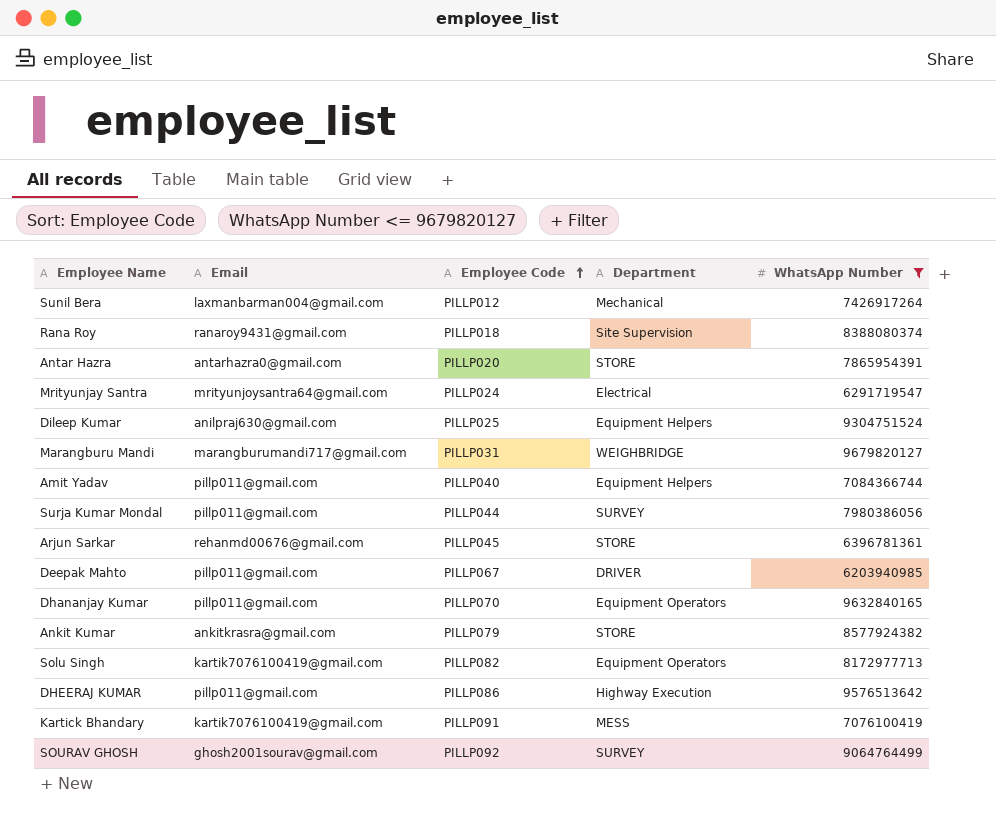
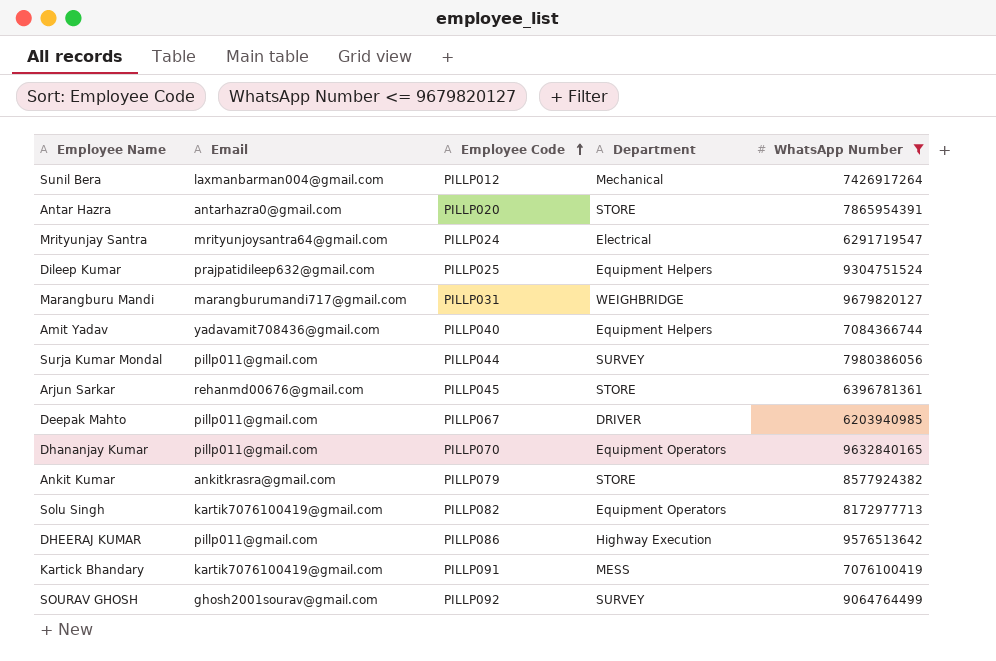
row Rana Roy: ranaroy9431@gmail.com | PILLP018 | Site Supervision | 8388080374 -> none
Dileep Kumar | Email: anilpraj630@gmail.com -> prajpatidileep632@gmail.com
Amit Yadav | Email: pillp011@gmail.com -> yadavamit708436@gmail.com

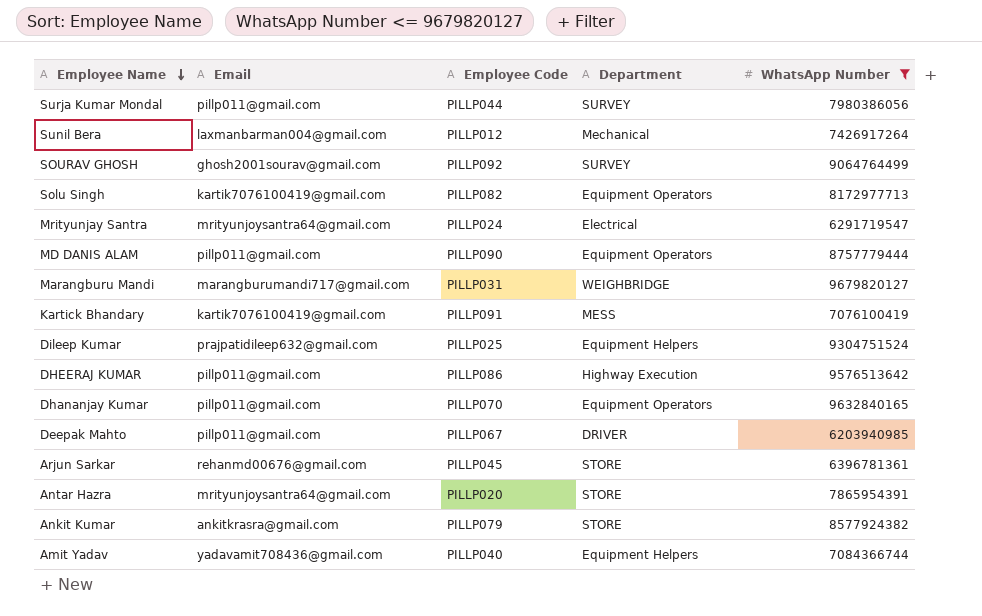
row order: Employee Code ascending -> Employee Name descending
row MD DANIS ALAM: none -> pillp011@gmail.com | PILLP090 | Equipment Operators | 8757779444
Antar Hazra | Email: antarhazra0@gmail.com -> mrityunjoysantra64@gmail.com

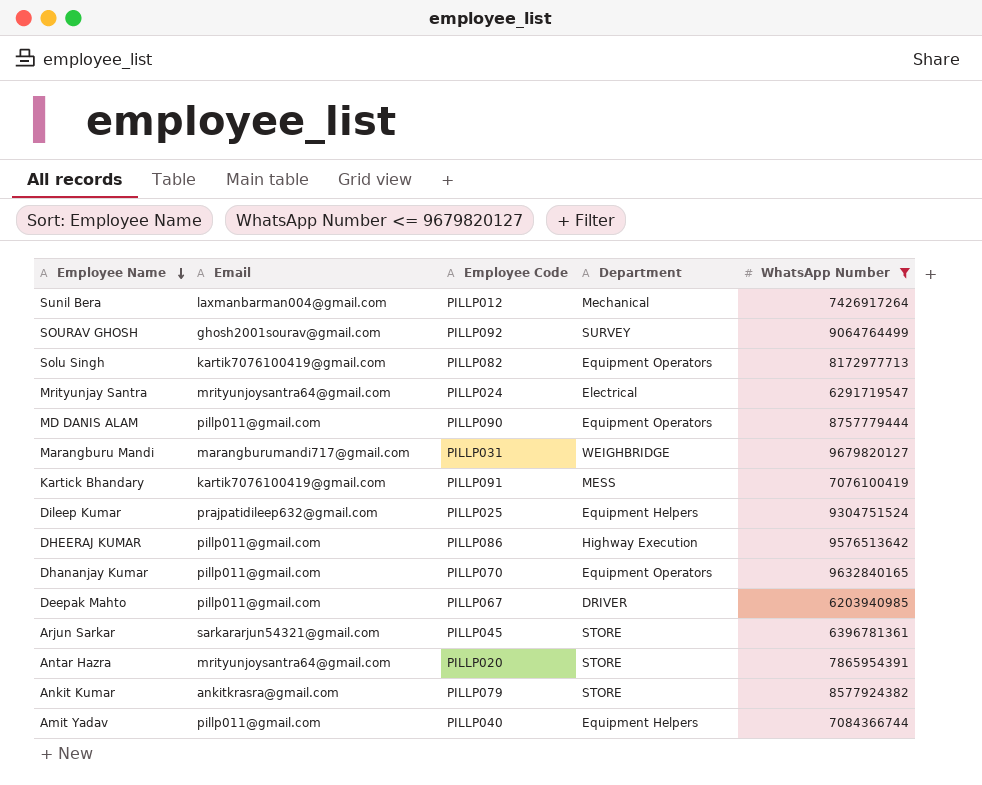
row Surja Kumar Mondal: pillp011@gmail.com | PILLP044 | SURVEY | 7980386056 -> none
Arjun Sarkar | Email: rehanmd00676@gmail.com -> sarkararjun54321@gmail.com
Amit Yadav | Email: yadavamit708436@gmail.com -> pillp011@gmail.com

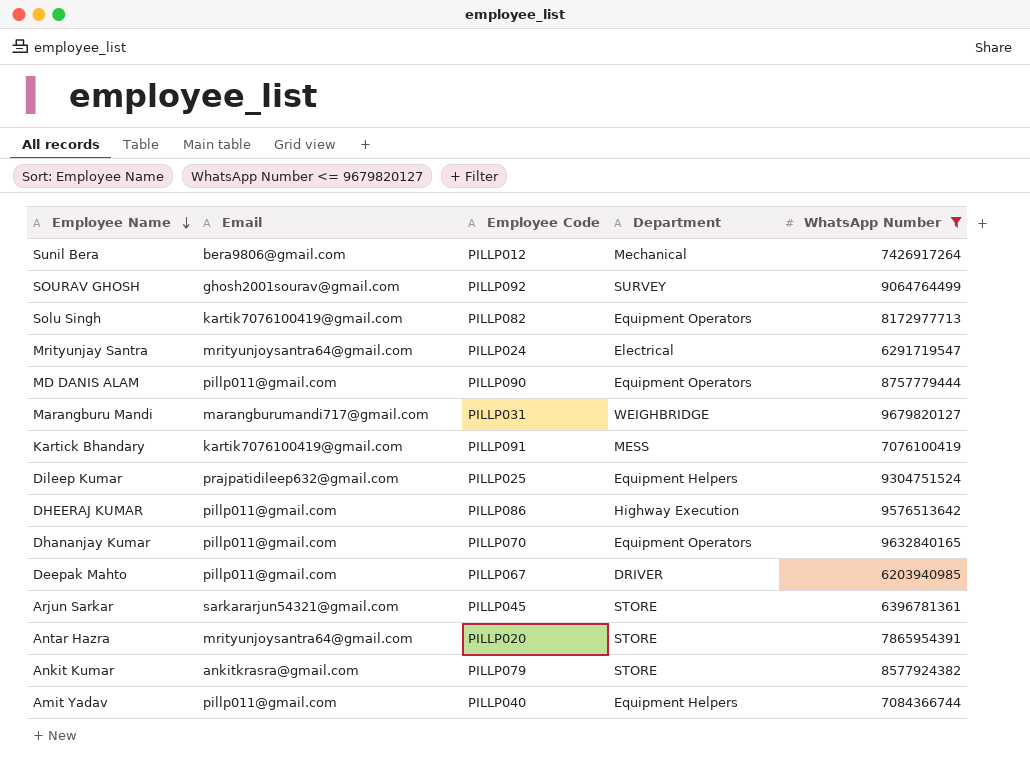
Sunil Bera | Email: laxmanbarman004@gmail.com -> bera9806@gmail.com

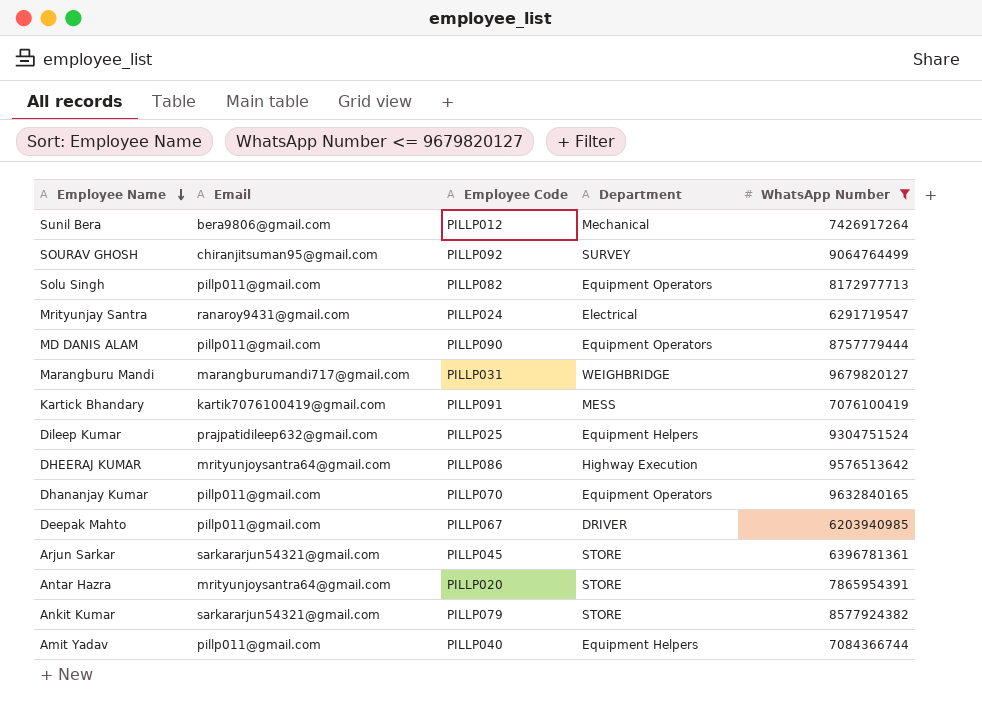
SOURAV GHOSH | Email: ghosh2001sourav@gmail.com -> chiranjitsuman95@gmail.com
Solu Singh | Email: kartik7076100419@gmail.com -> pillp011@gmail.com
Mrityunjay Santra | Email: mrityunjoysantra64@gmail.com -> ranaroy9431@gmail.com
DHEERAJ KUMAR | Email: pillp011@gmail.com -> mrityunjoysantra64@gmail.com
Ankit Kumar | Email: ankitkrasra@gmail.com -> sarkararjun54321@gmail.com

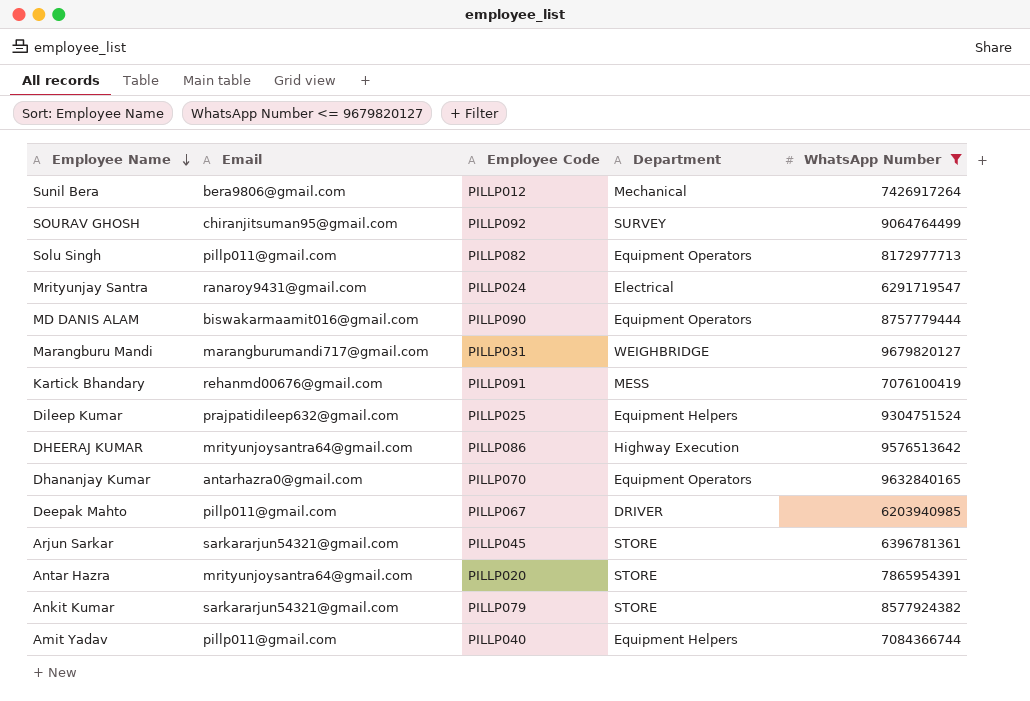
MD DANIS ALAM | Email: pillp011@gmail.com -> biswakarmaamit016@gmail.com
Kartick Bhandary | Email: kartik7076100419@gmail.com -> rehanmd00676@gmail.com
Dhananjay Kumar | Email: pillp011@gmail.com -> antarhazra0@gmail.com

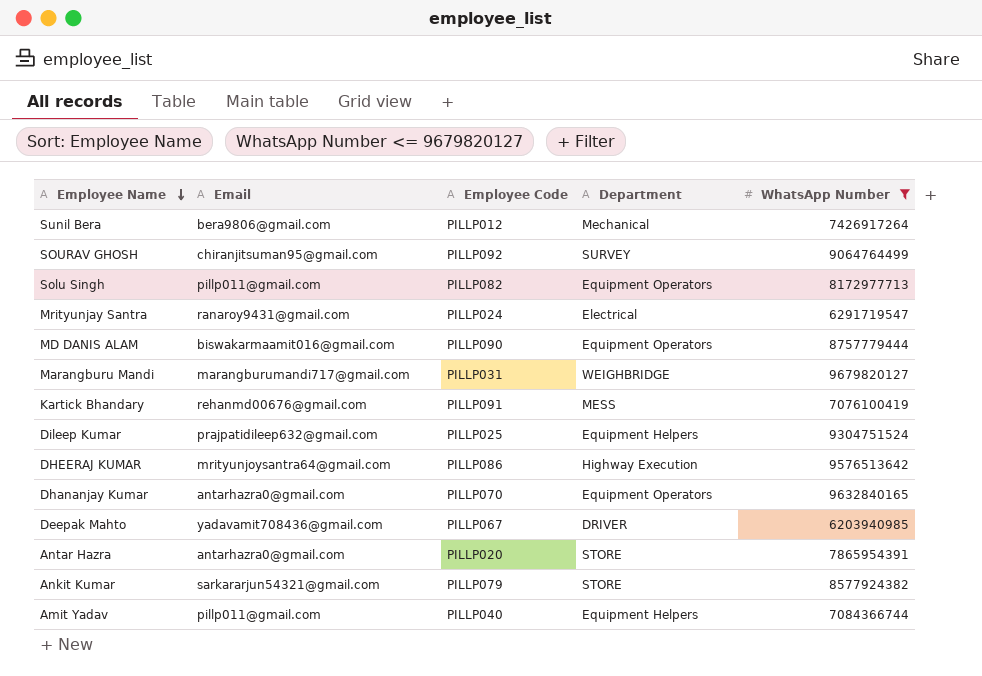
row Arjun Sarkar: sarkararjun54321@gmail.com | PILLP045 | STORE | 6396781361 -> none
Deepak Mahto | Email: pillp011@gmail.com -> yadavamit708436@gmail.com
Antar Hazra | Email: mrityunjoysantra64@gmail.com -> antarhazra0@gmail.com

